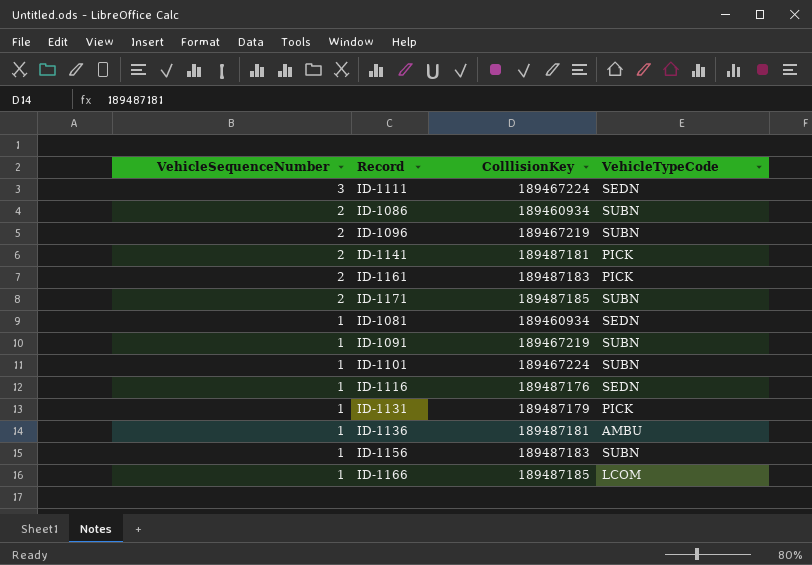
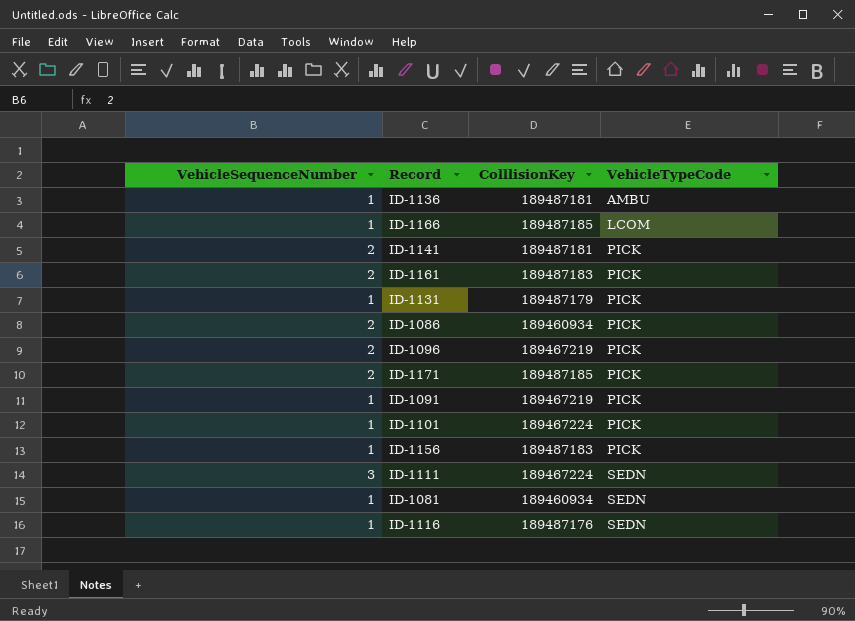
row order: VehicleSequenceNumber descending -> VehicleTypeCode ascending
ID-1086 | VehicleTypeCode: SUBN -> PICK
ID-1096 | VehicleTypeCode: SUBN -> PICK
ID-1171 | VehicleTypeCode: SUBN -> PICK
ID-1091 | VehicleTypeCode: SUBN -> PICK
ID-1101 | VehicleTypeCode: SUBN -> PICK
ID-1156 | VehicleTypeCode: SUBN -> PICK

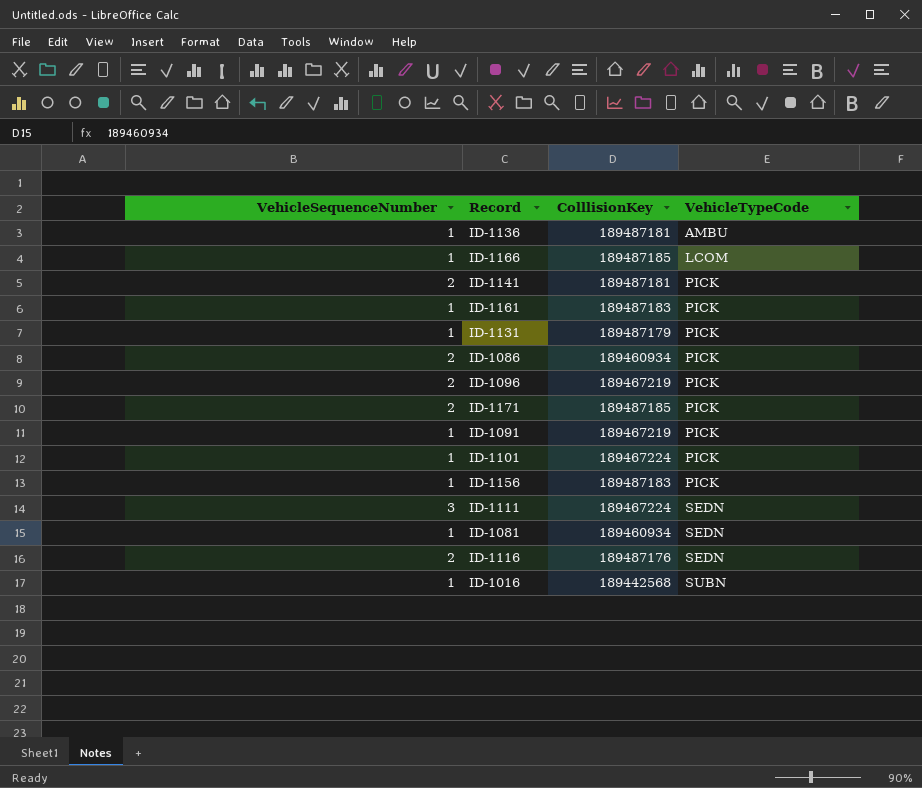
ID-1161 | VehicleSequenceNumber: 2 -> 1
ID-1116 | VehicleSequenceNumber: 1 -> 2
row ID-1016: none -> 1 | 189442568 | SUBN

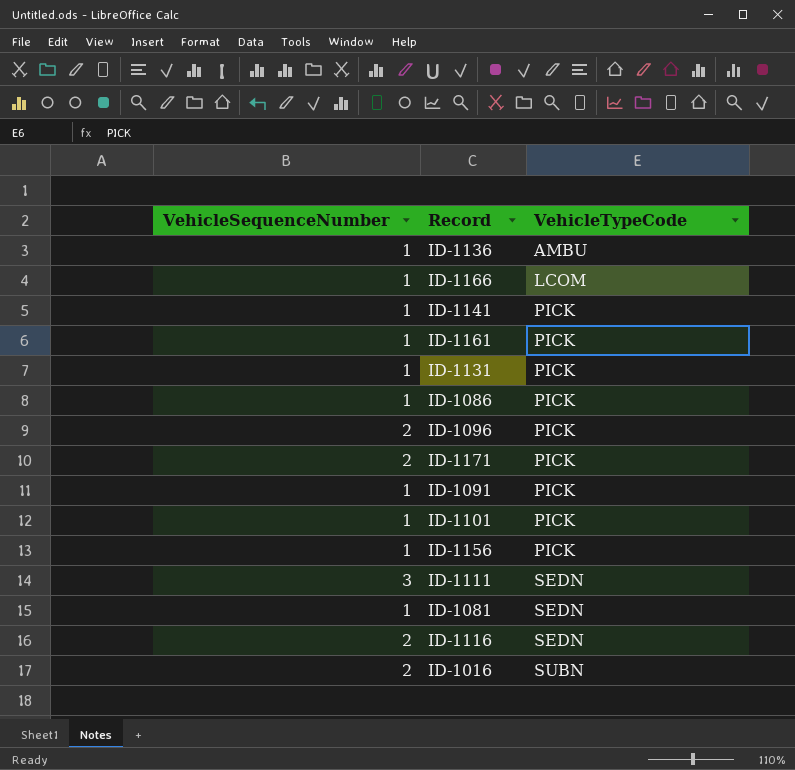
column ColllisionKey | position: 3 -> none
ID-1141 | VehicleSequenceNumber: 2 -> 1
ID-1086 | VehicleSequenceNumber: 2 -> 1
ID-1016 | VehicleSequenceNumber: 1 -> 2

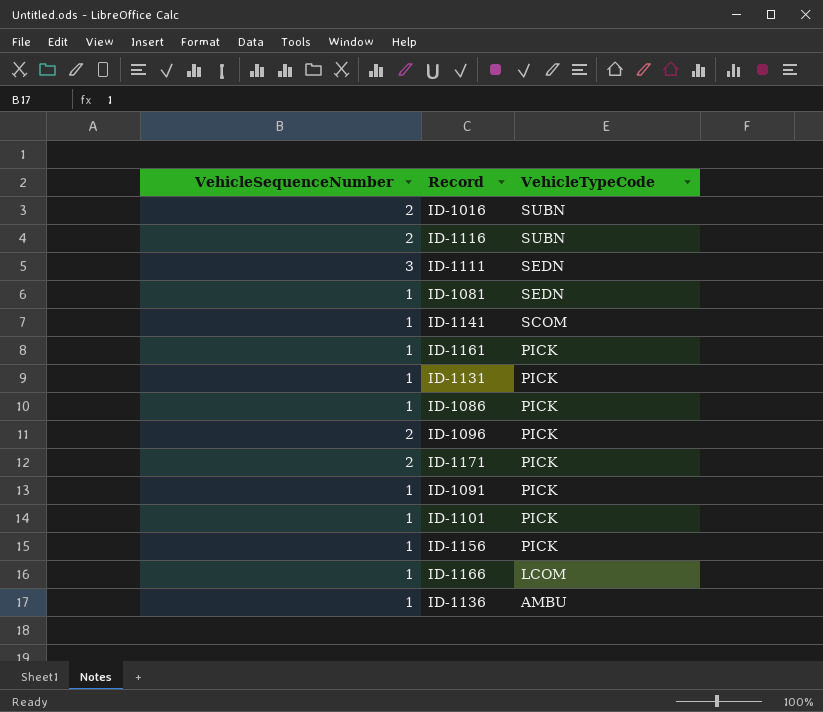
row order: VehicleTypeCode ascending -> VehicleTypeCode descending
ID-1116 | VehicleTypeCode: SEDN -> SUBN
ID-1141 | VehicleTypeCode: PICK -> SCOM

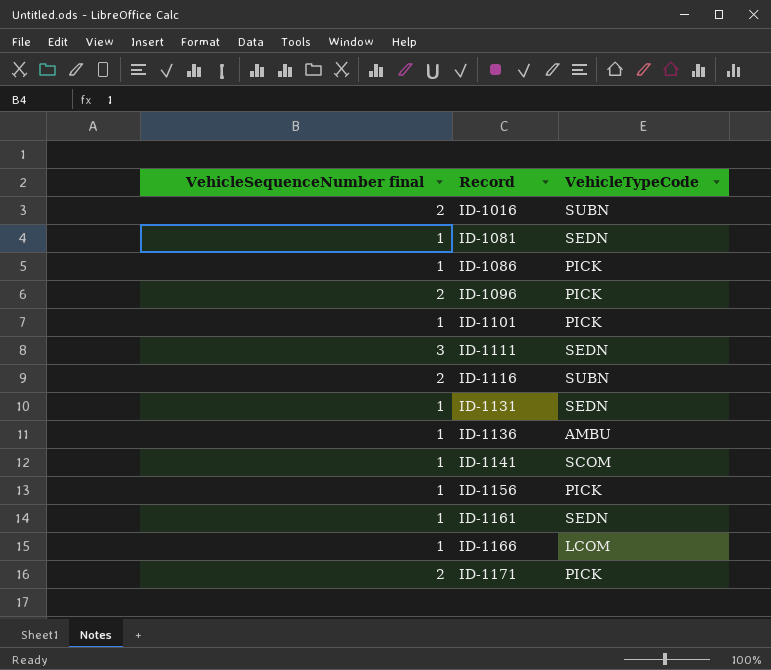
row order: VehicleTypeCode descending -> Record ascending
column name: VehicleSequenceNumber -> VehicleSequenceNumber final
row ID-1091: 1 | PICK -> none
ID-1131 | VehicleTypeCode: PICK -> SEDN
ID-1161 | VehicleTypeCode: PICK -> SEDN

